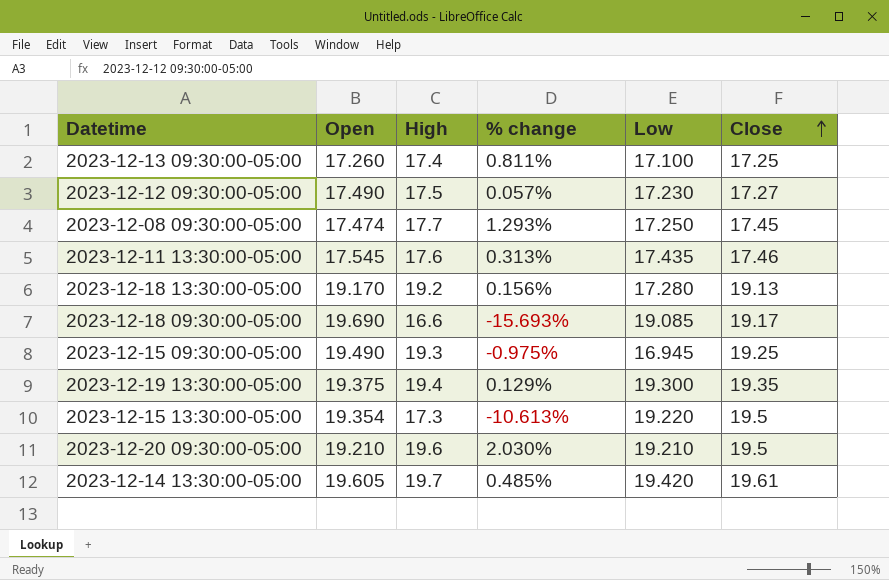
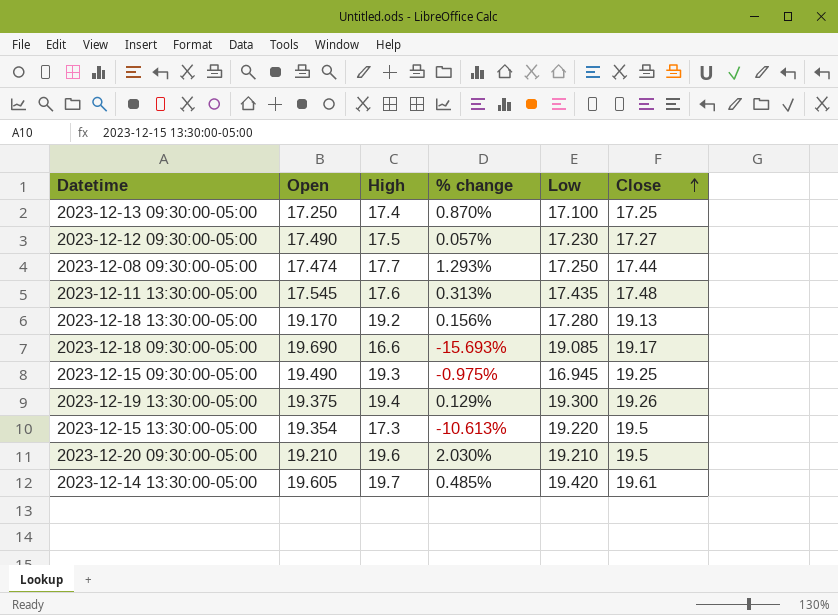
2023-12-13 09:30:00-05:00 | Open: 17.260 -> 17.250
2023-12-13 09:30:00-05:00 | % change: 0.811% -> 0.870%
2023-12-08 09:30:00-05:00 | Close: 17.45 -> 17.44
2023-12-11 13:30:00-05:00 | Close: 17.46 -> 17.48
2023-12-19 13:30:00-05:00 | Close: 19.35 -> 19.26

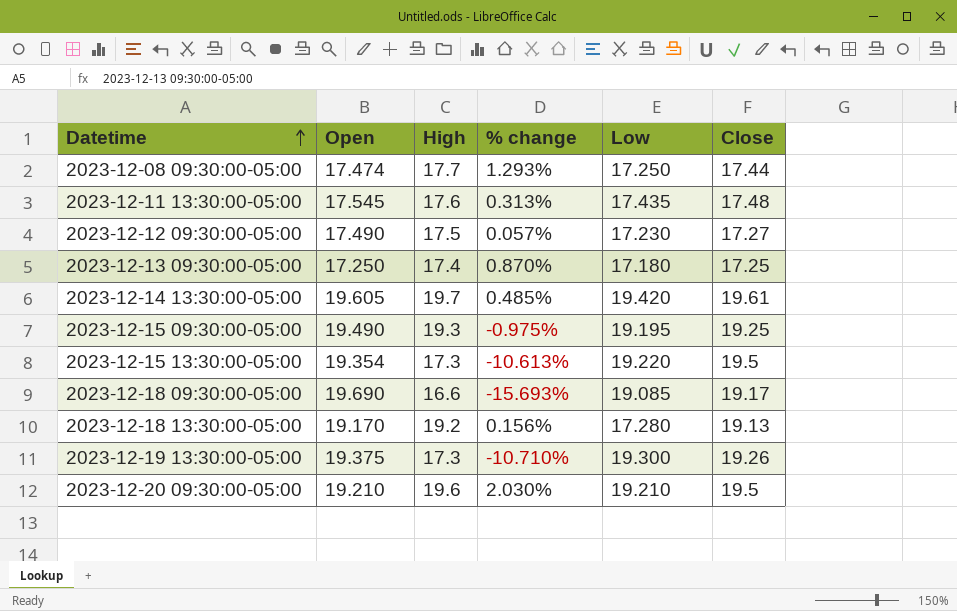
row order: Close ascending -> Datetime ascending
2023-12-13 09:30:00-05:00 | Low: 17.100 -> 17.180
2023-12-15 09:30:00-05:00 | Low: 16.945 -> 19.195
2023-12-19 13:30:00-05:00 | High: 19.4 -> 17.3
2023-12-19 13:30:00-05:00 | % change: 0.129% -> -10.710%

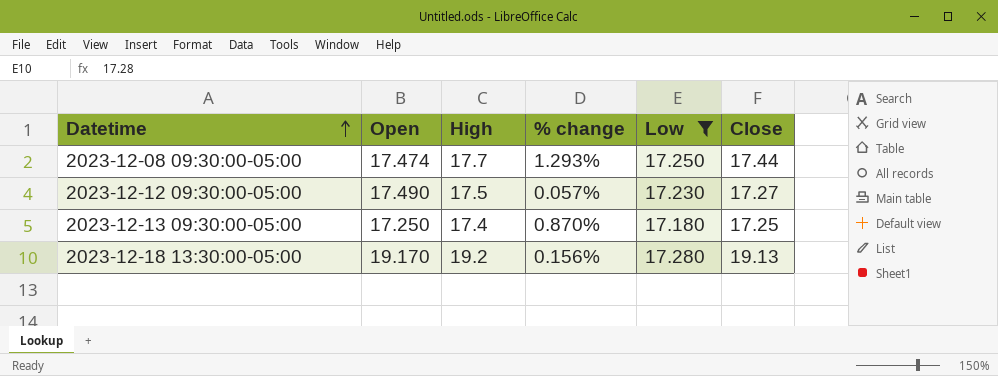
filter: none -> Low <= 17.280

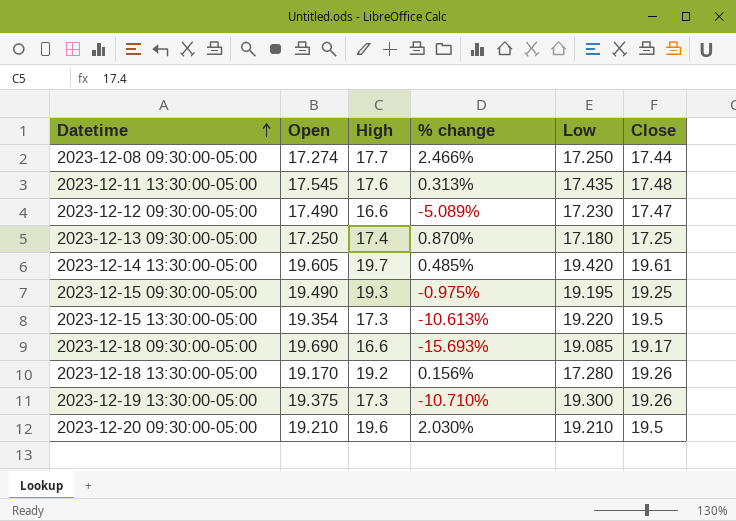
filter: Low <= 17.280 -> none
2023-12-08 09:30:00-05:00 | Open: 17.474 -> 17.274
2023-12-08 09:30:00-05:00 | % change: 1.293% -> 2.466%
2023-12-12 09:30:00-05:00 | High: 17.5 -> 16.6
2023-12-12 09:30:00-05:00 | % change: 0.057% -> -5.089%
2023-12-12 09:30:00-05:00 | Close: 17.27 -> 17.47
2023-12-18 13:30:00-05:00 | Close: 19.13 -> 19.26

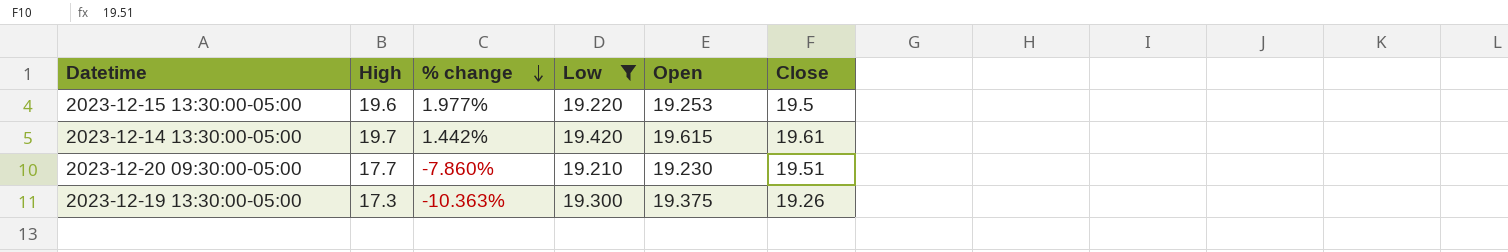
filter: none -> Low >= 19.210
row order: Datetime ascending -> % change descending
column % change | formula: ([High] - [Open]) / [Open] -> ([High] - [Low]) / [Low]
column Open | position: 2 -> 5
2023-12-15 13:30:00-05:00 | High: 17.3 -> 19.6
2023-12-15 13:30:00-05:00 | Open: 19.354 -> 19.253
2023-12-14 13:30:00-05:00 | Open: 19.605 -> 19.615
2023-12-20 09:30:00-05:00 | High: 19.6 -> 17.7
2023-12-20 09:30:00-05:00 | Open: 19.210 -> 19.230
2023-12-20 09:30:00-05:00 | Close: 19.5 -> 19.51

